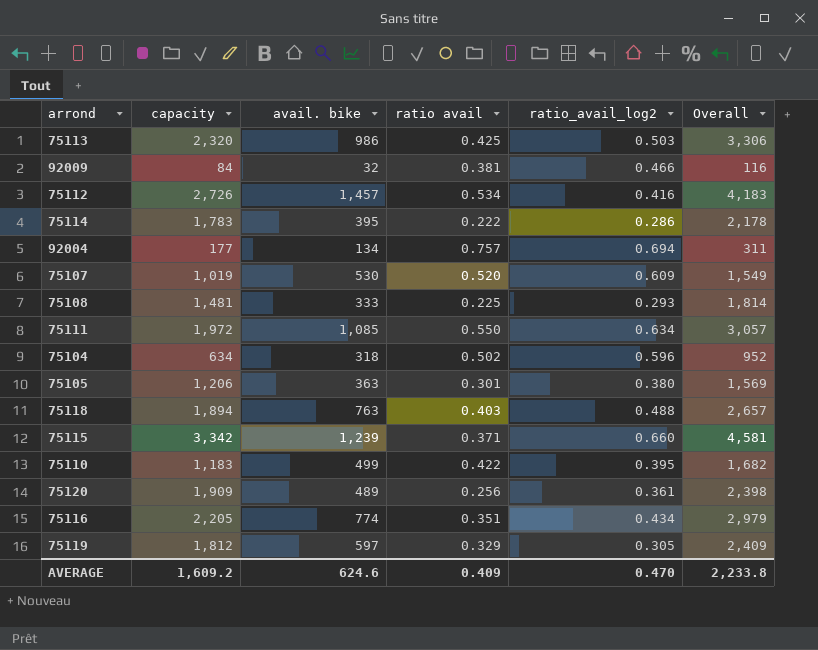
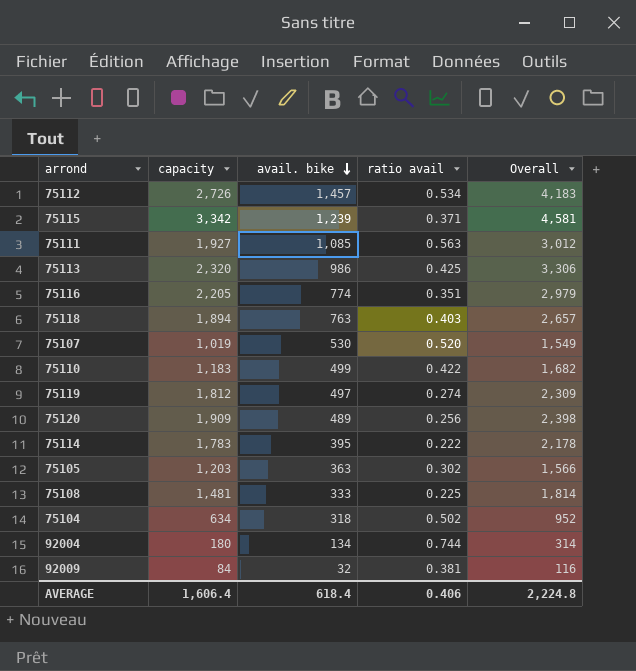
row order: none -> avail. bike descending
column ratio_avail_log2 | position: 5 -> none
75111 | capacity: 1,972 -> 1,927
75111 | ratio avail: 0.550 -> 0.563
75111 | Overall: 3,057 -> 3,012
75119 | avail. bike: 597 -> 497
75119 | ratio avail: 0.329 -> 0.274
75119 | Overall: 2,409 -> 2,309
75105 | capacity: 1,206 -> 1,203
75105 | ratio avail: 0.301 -> 0.302
75105 | Overall: 1,569 -> 1,566
92004 | capacity: 177 -> 180
92004 | ratio avail: 0.757 -> 0.744
92004 | Overall: 311 -> 314
AVERAGE | capacity: 1,609.2 -> 1,606.4
AVERAGE | avail. bike: 624.6 -> 618.4
AVERAGE | ratio avail: 0.409 -> 0.406
AVERAGE | Overall: 2,233.8 -> 2,224.8

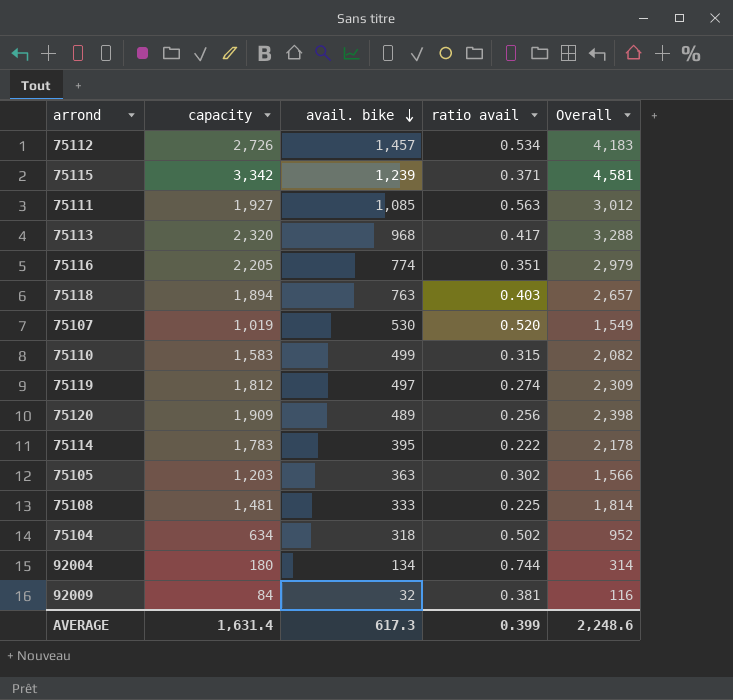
75113 | avail. bike: 986 -> 968
75113 | ratio avail: 0.425 -> 0.417
75113 | Overall: 3,306 -> 3,288
75110 | capacity: 1,183 -> 1,583
75110 | ratio avail: 0.422 -> 0.315
75110 | Overall: 1,682 -> 2,082
AVERAGE | capacity: 1,606.4 -> 1,631.4
AVERAGE | avail. bike: 618.4 -> 617.3
AVERAGE | ratio avail: 0.406 -> 0.399
AVERAGE | Overall: 2,224.8 -> 2,248.6

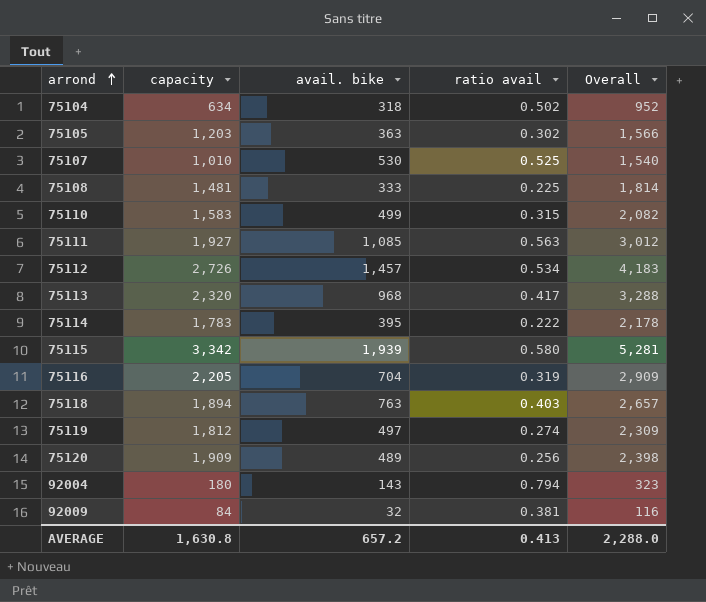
row order: avail. bike descending -> arrond ascending
75107 | capacity: 1,019 -> 1,010
75107 | ratio avail: 0.520 -> 0.525
75107 | Overall: 1,549 -> 1,540
75115 | avail. bike: 1,239 -> 1,939
75115 | ratio avail: 0.371 -> 0.580
75115 | Overall: 4,581 -> 5,281
75116 | avail. bike: 774 -> 704
75116 | ratio avail: 0.351 -> 0.319
75116 | Overall: 2,979 -> 2,909
92004 | avail. bike: 134 -> 143
92004 | ratio avail: 0.744 -> 0.794
92004 | Overall: 314 -> 323
AVERAGE | capacity: 1,631.4 -> 1,630.8
AVERAGE | avail. bike: 617.3 -> 657.2
AVERAGE | ratio avail: 0.399 -> 0.413
AVERAGE | Overall: 2,248.6 -> 2,288.0

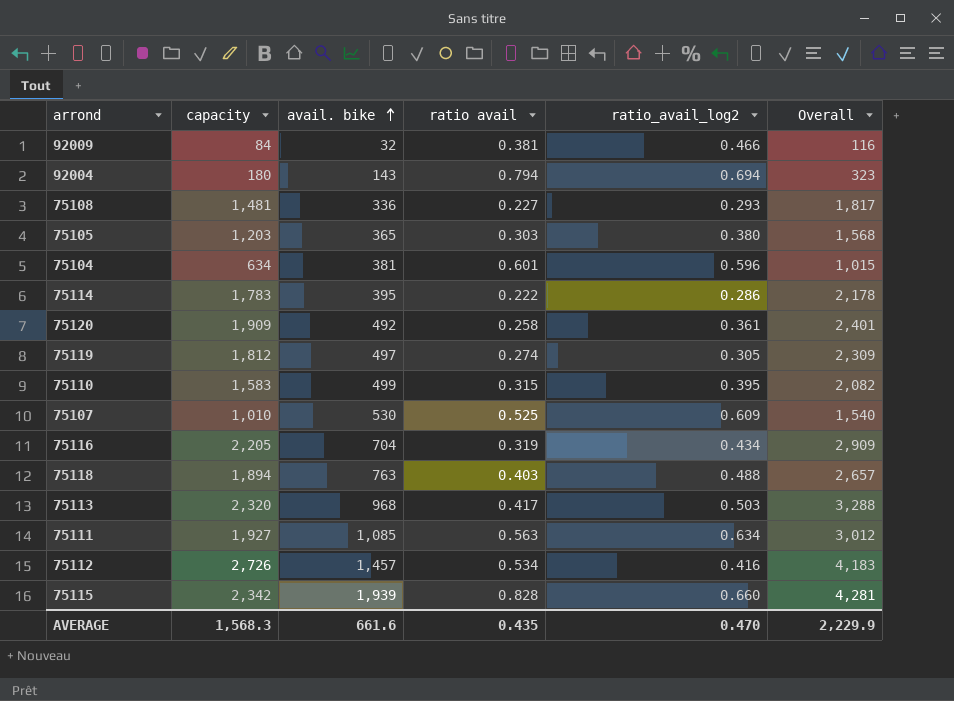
row order: arrond ascending -> avail. bike ascending
column ratio_avail_log2 | position: none -> 5
75108 | avail. bike: 333 -> 336
75108 | ratio avail: 0.225 -> 0.227
75108 | Overall: 1,814 -> 1,817
75105 | avail. bike: 363 -> 365
75105 | ratio avail: 0.302 -> 0.303
75105 | Overall: 1,566 -> 1,568
75104 | avail. bike: 318 -> 381
75104 | ratio avail: 0.502 -> 0.601
75104 | Overall: 952 -> 1,015
75120 | avail. bike: 489 -> 492
75120 | ratio avail: 0.256 -> 0.258
75120 | Overall: 2,398 -> 2,401
75115 | capacity: 3,342 -> 2,342
75115 | ratio avail: 0.580 -> 0.828
75115 | Overall: 5,281 -> 4,281
AVERAGE | capacity: 1,630.8 -> 1,568.3
AVERAGE | avail. bike: 657.2 -> 661.6
AVERAGE | ratio avail: 0.413 -> 0.435
AVERAGE | Overall: 2,288.0 -> 2,229.9

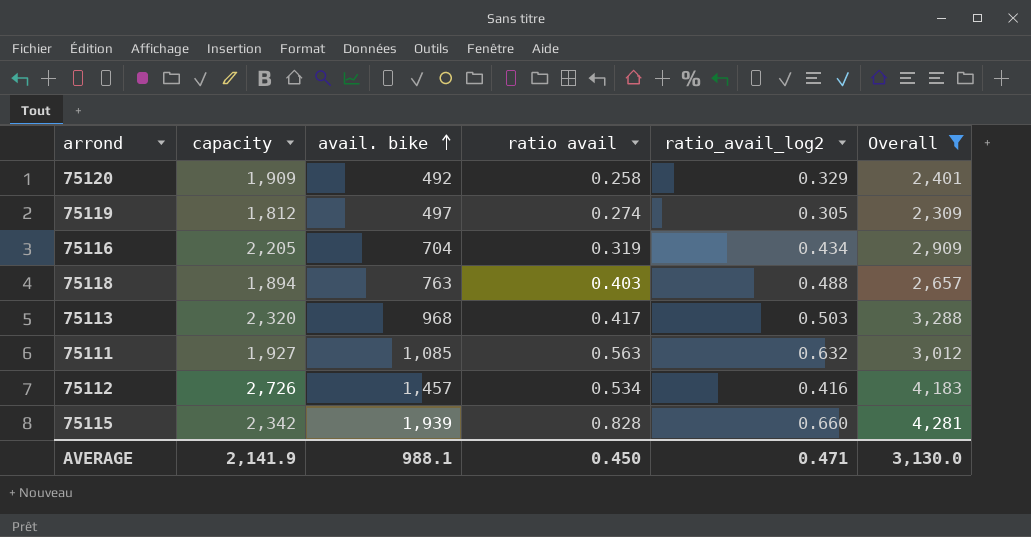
filter: none -> Overall >= 2,309
75120 | ratio_avail_log2: 0.361 -> 0.329
75111 | ratio_avail_log2: 0.634 -> 0.632
AVERAGE | capacity: 1,568.3 -> 2,141.9
AVERAGE | avail. bike: 661.6 -> 988.1
AVERAGE | ratio avail: 0.435 -> 0.450
AVERAGE | ratio_avail_log2: 0.470 -> 0.471
AVERAGE | Overall: 2,229.9 -> 3,130.0

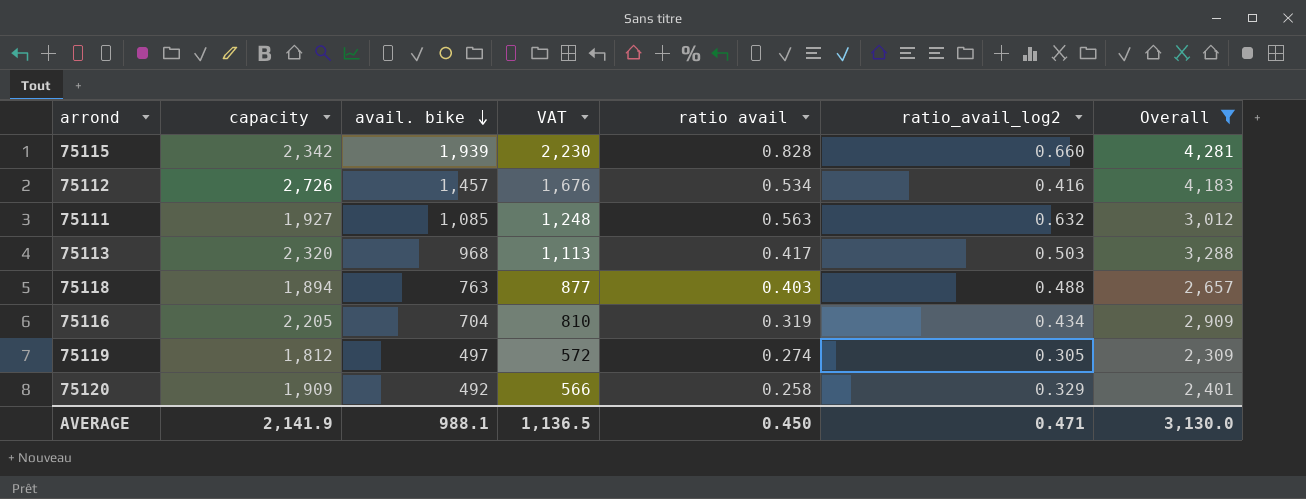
row order: avail. bike ascending -> avail. bike descending
column VAT | formula: none -> [avail. bike] * 1.15

